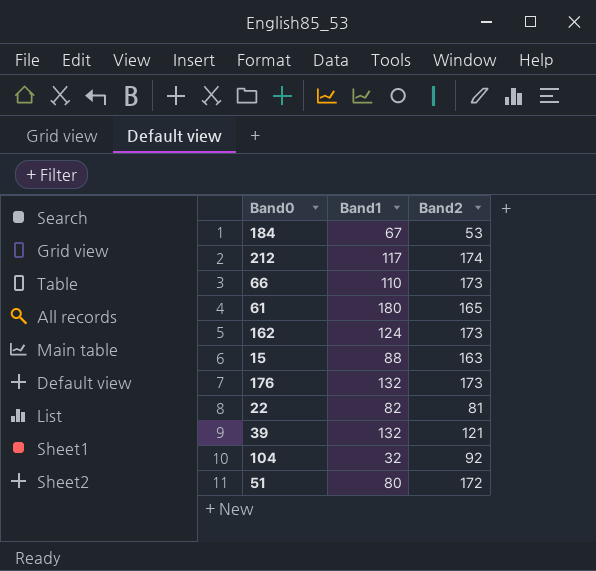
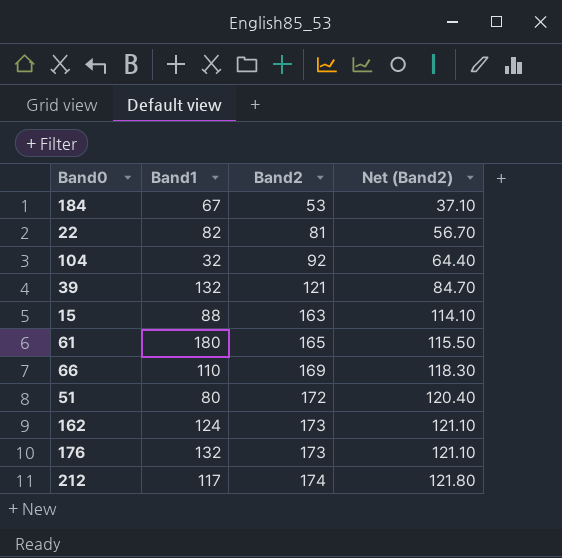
row order: none -> Band2 ascending
column Net (Band2) | formula: none -> [Band2] * 0.7
66 | Band2: 173 -> 169

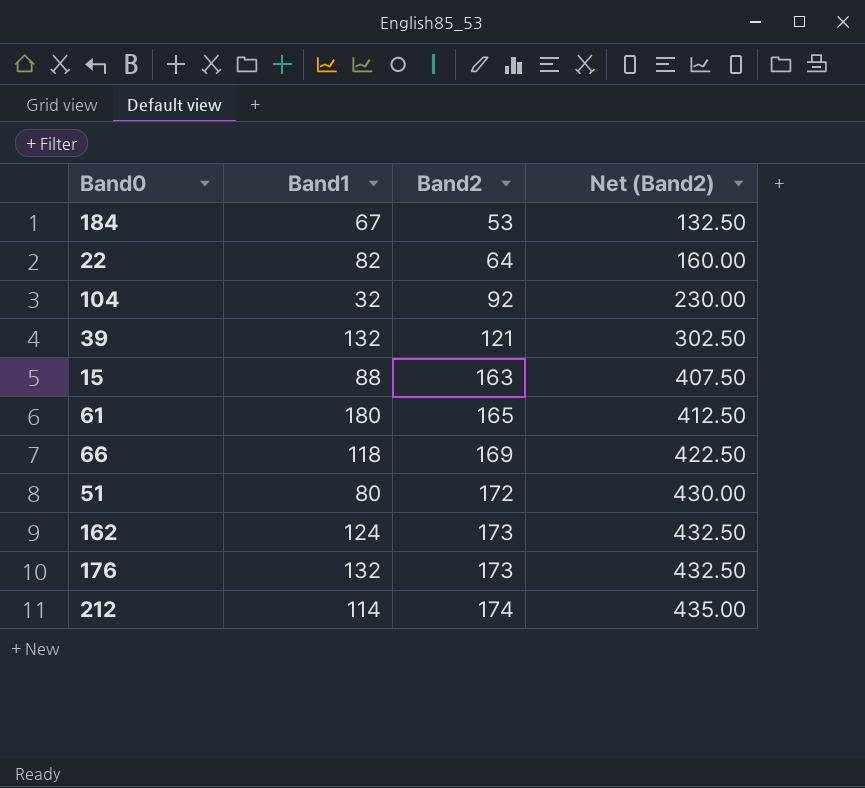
column Net (Band2) | formula: [Band2] * 0.7 -> [Band2] * 2.5
22 | Band2: 81 -> 64
66 | Band1: 110 -> 118
212 | Band1: 117 -> 114

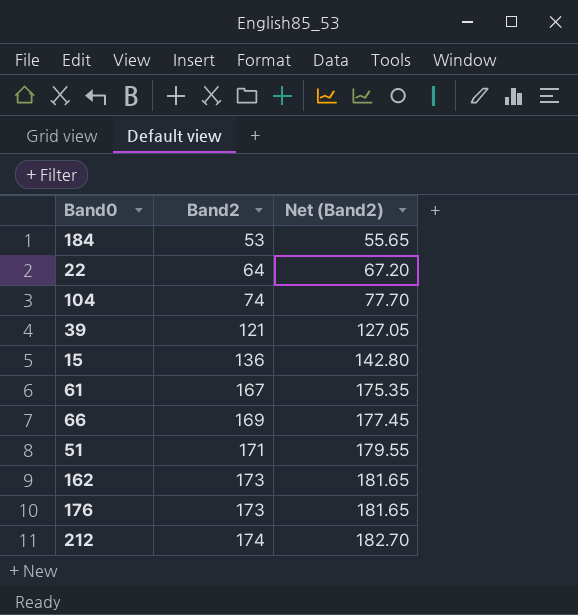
column Band1 | position: 2 -> none
column Net (Band2) | formula: [Band2] * 2.5 -> [Band2] * 1.05
104 | Band2: 92 -> 74
15 | Band2: 163 -> 136
61 | Band2: 165 -> 167
51 | Band2: 172 -> 171

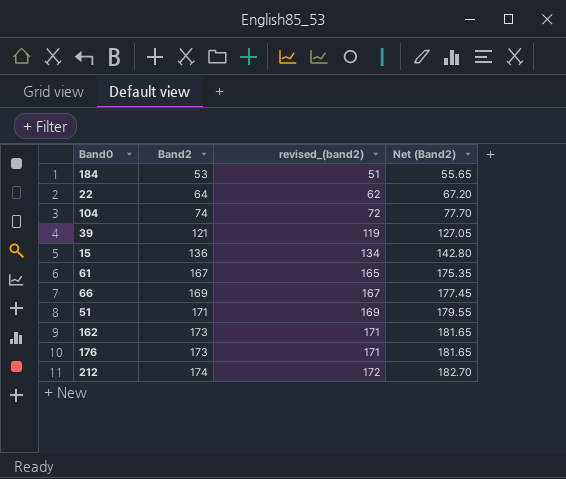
column revised_(band2) | formula: none -> [Band2] - 2

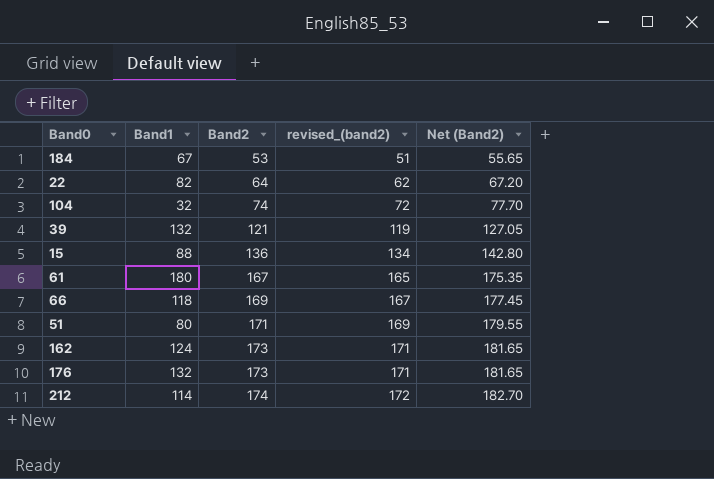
column Band1 | position: none -> 2

